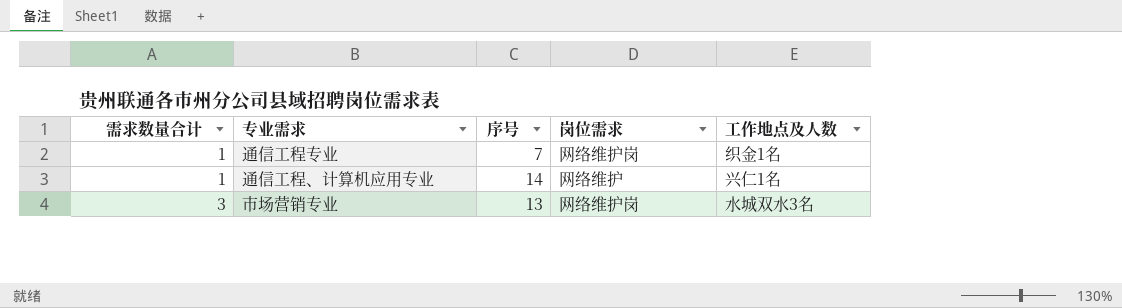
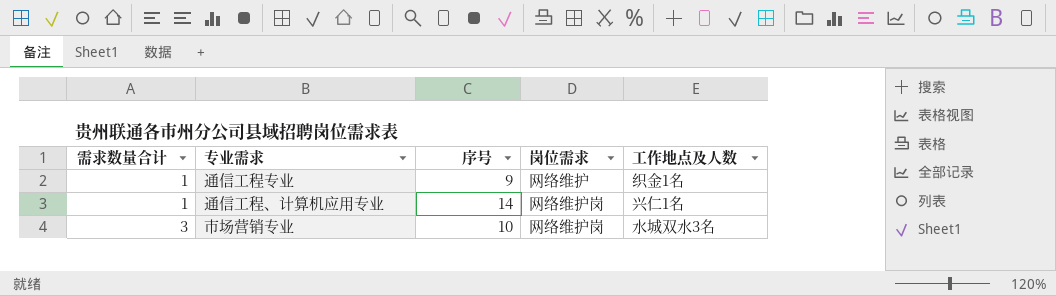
通信工程专业 | 序号: 7 -> 9
通信工程专业 | 岗位需求: 网络维护岗 -> 网络维护
通信工程、计算机应用专业 | 岗位需求: 网络维护 -> 网络维护岗
市场营销专业 | 序号: 13 -> 10

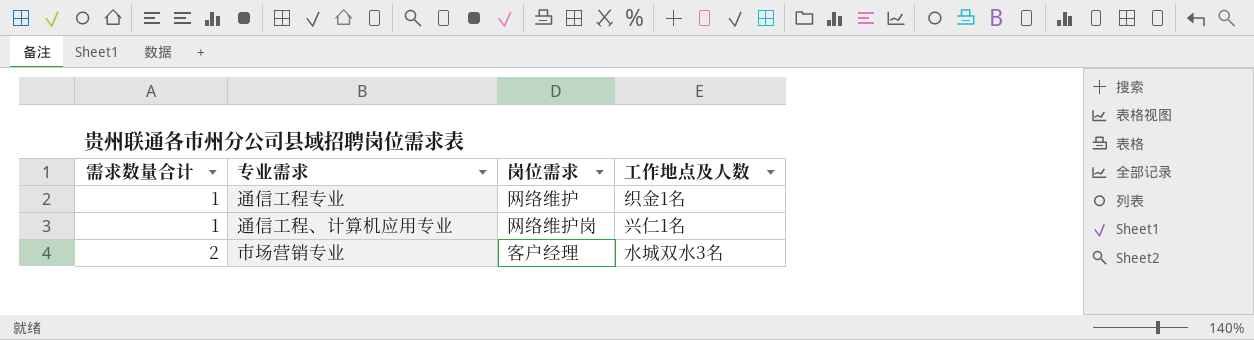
column 序号 | position: 3 -> none
市场营销专业 | 需求数量合计: 3 -> 2
市场营销专业 | 岗位需求: 网络维护岗 -> 客户经理

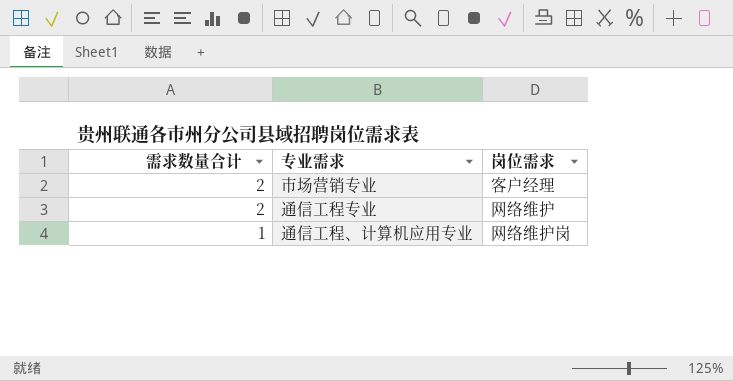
row order: 需求数量合计 ascending -> 需求数量合计 descending
column 工作地点及人数 | position: 4 -> none
通信工程专业 | 需求数量合计: 1 -> 2

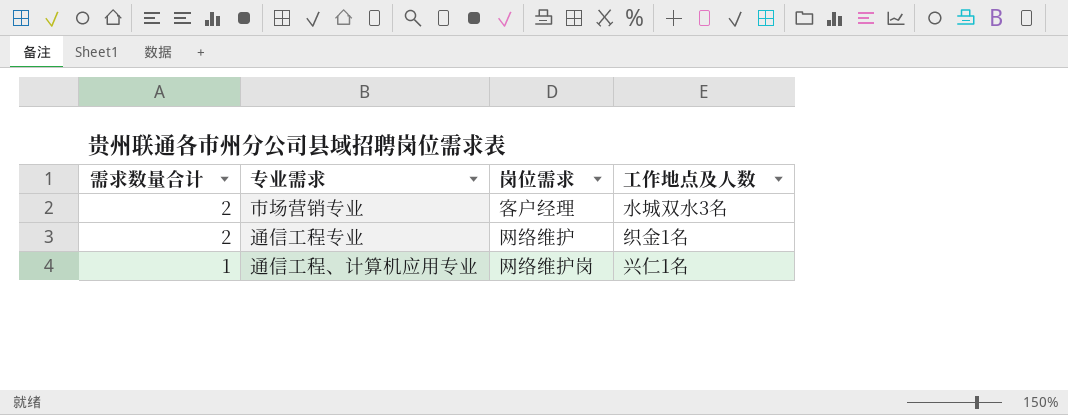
column 工作地点及人数 | position: none -> 4

